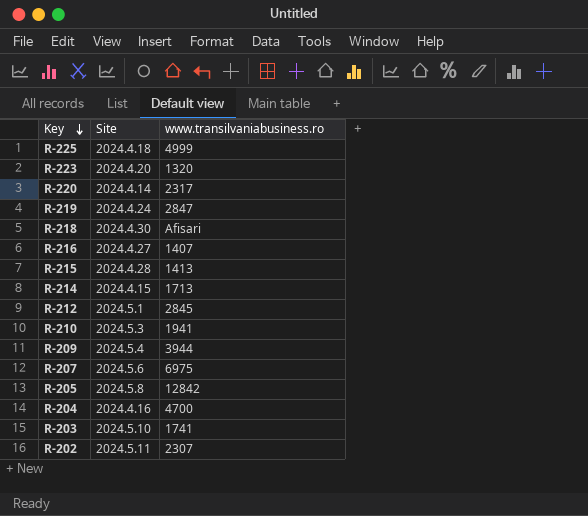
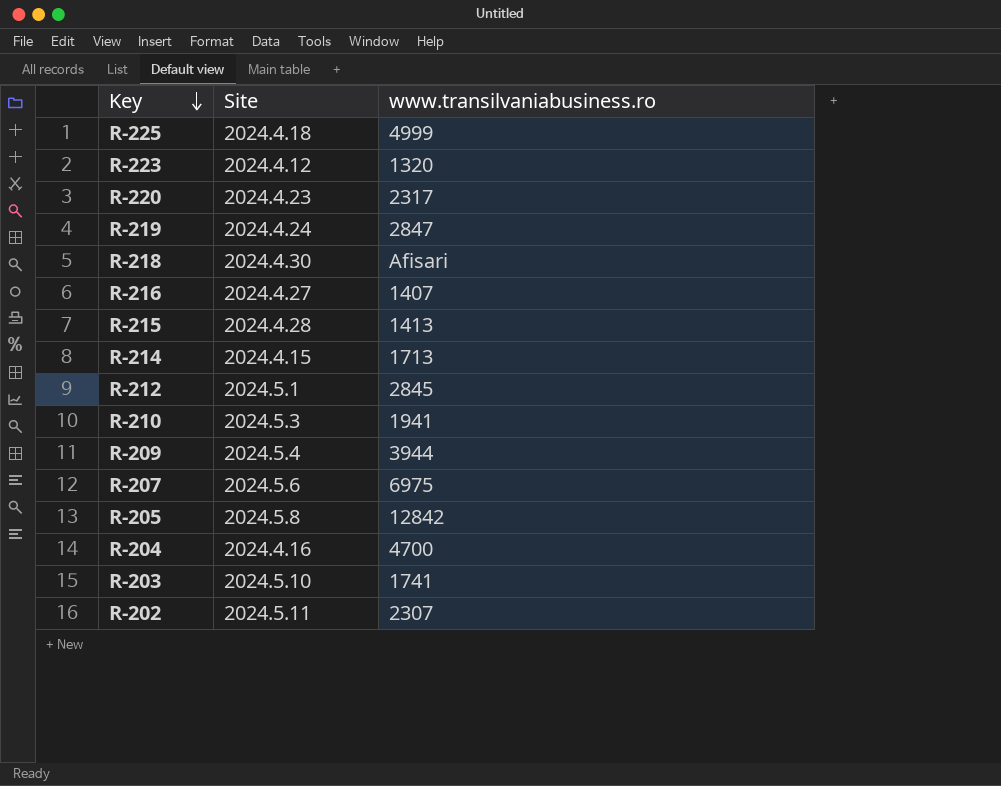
R-223 | Site: 2024.4.20 -> 2024.4.12
R-220 | Site: 2024.4.14 -> 2024.4.23

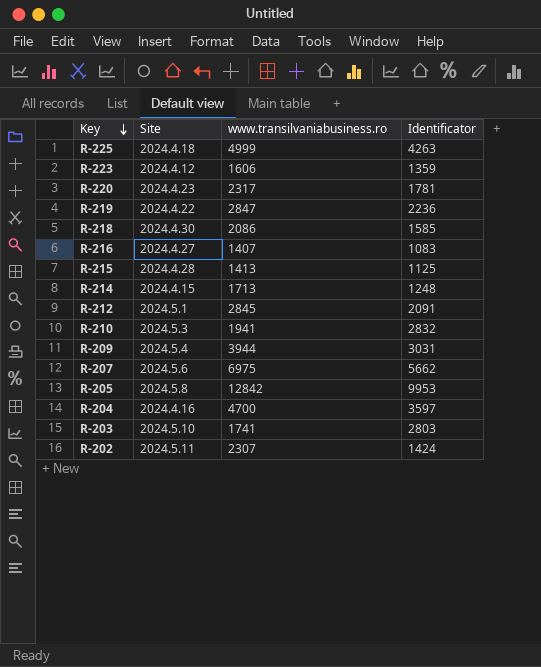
column Identificator | position: none -> 4
R-223 | www.transilvaniabusiness.ro: 1320 -> 1606
R-219 | Site: 2024.4.24 -> 2024.4.22
R-218 | www.transilvaniabusiness.ro: Afisari -> 2086

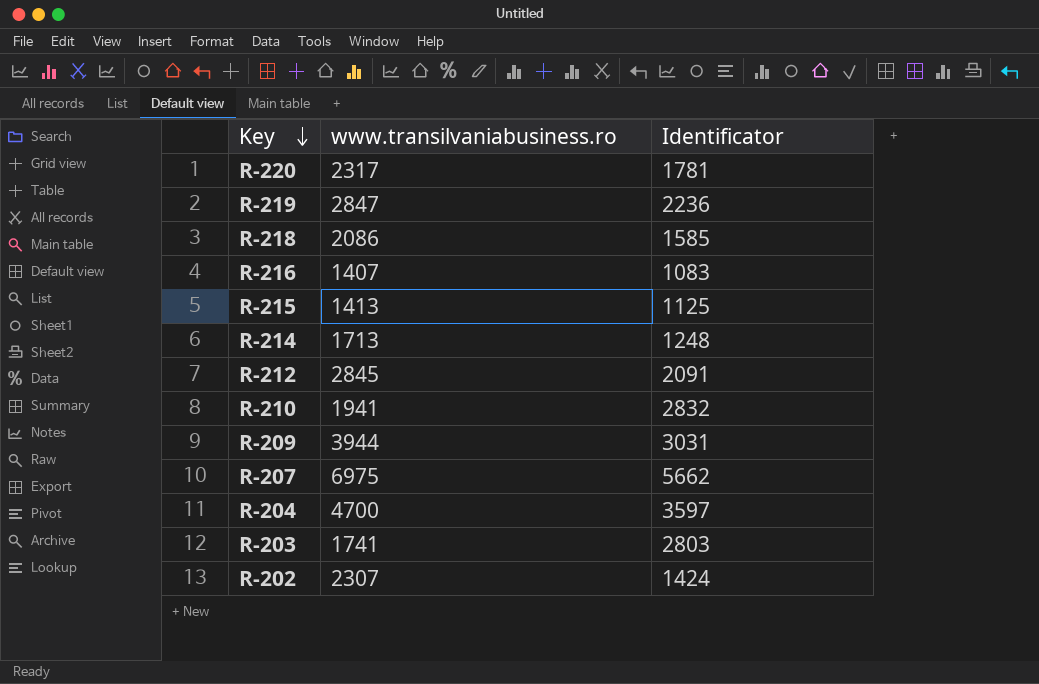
column Site | position: 2 -> none
row R-225: 2024.4.18 | 4999 | 4263 -> none
row R-223: 2024.4.12 | 1606 | 1359 -> none
row R-205: 2024.5.8 | 12842 | 9953 -> none

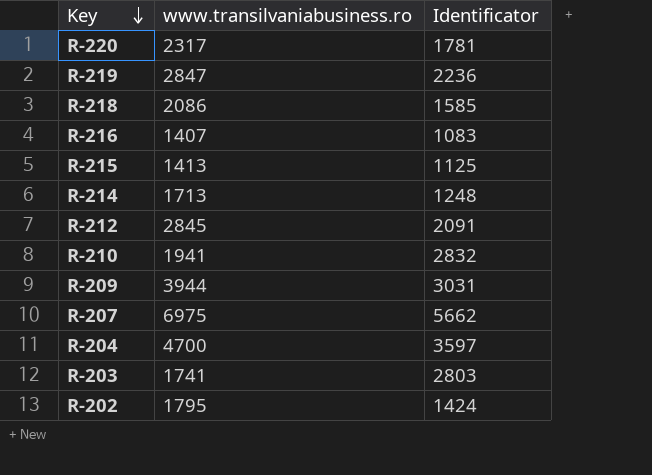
R-202 | www.transilvaniabusiness.ro: 2307 -> 1795

